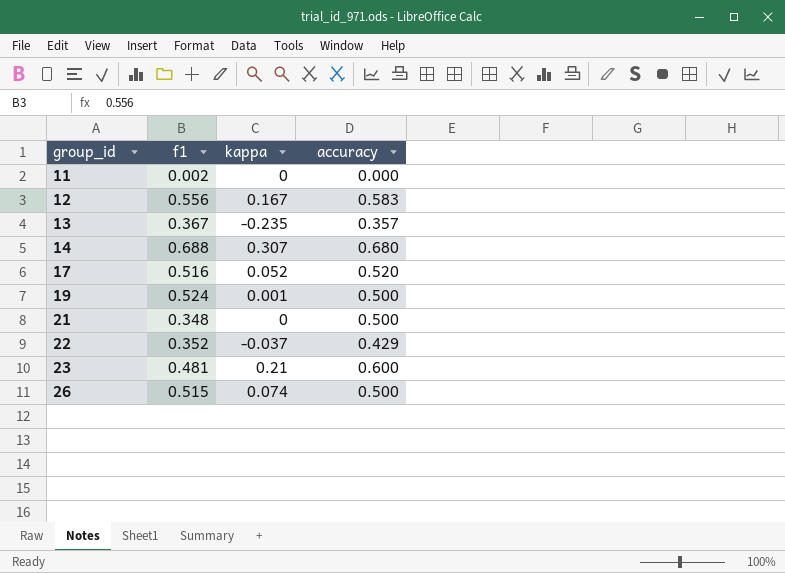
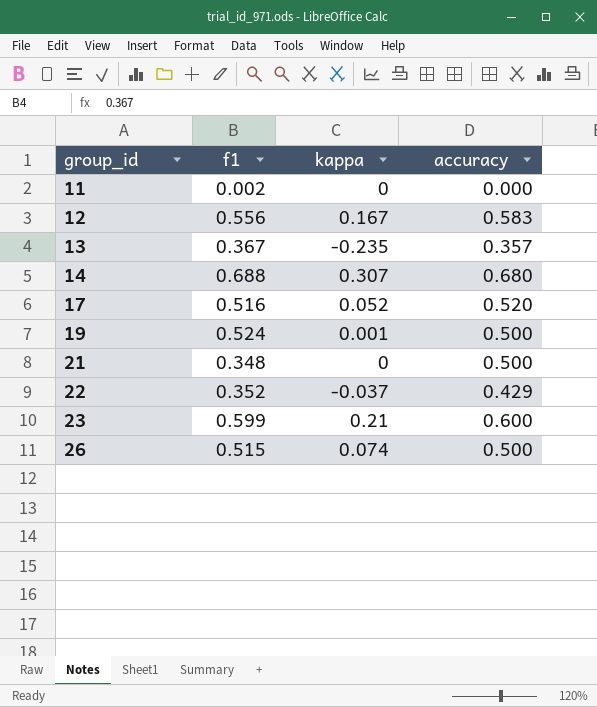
23 | f1: 0.481 -> 0.599

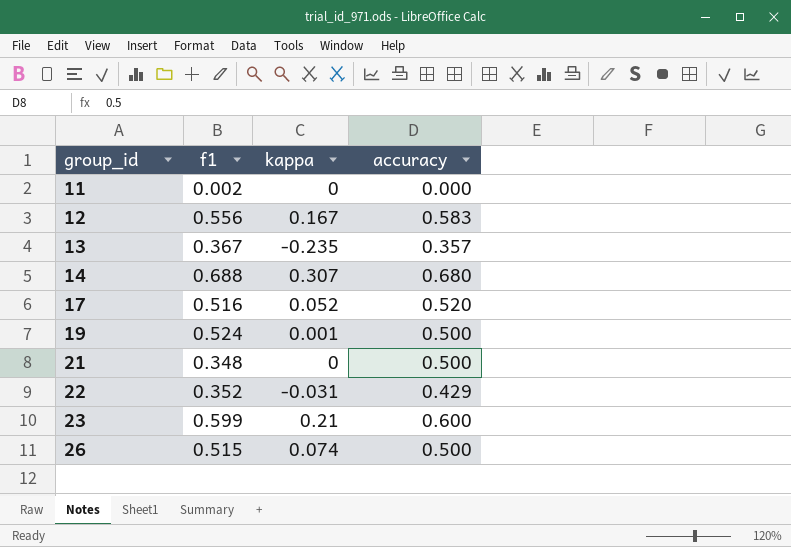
22 | kappa: -0.037 -> -0.031

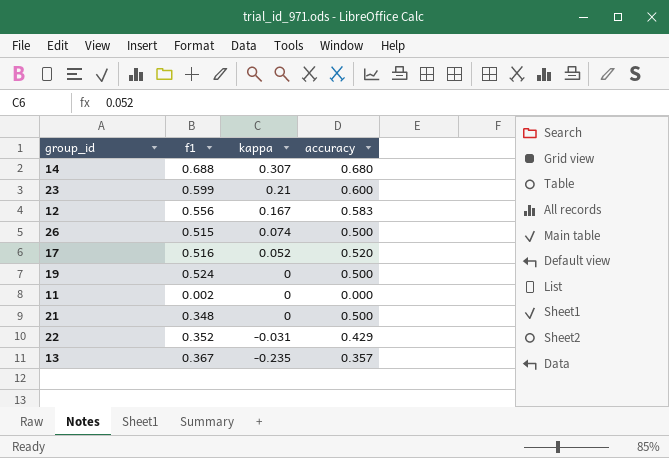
row order: group_id ascending -> kappa descending
19 | kappa: 0.001 -> 0

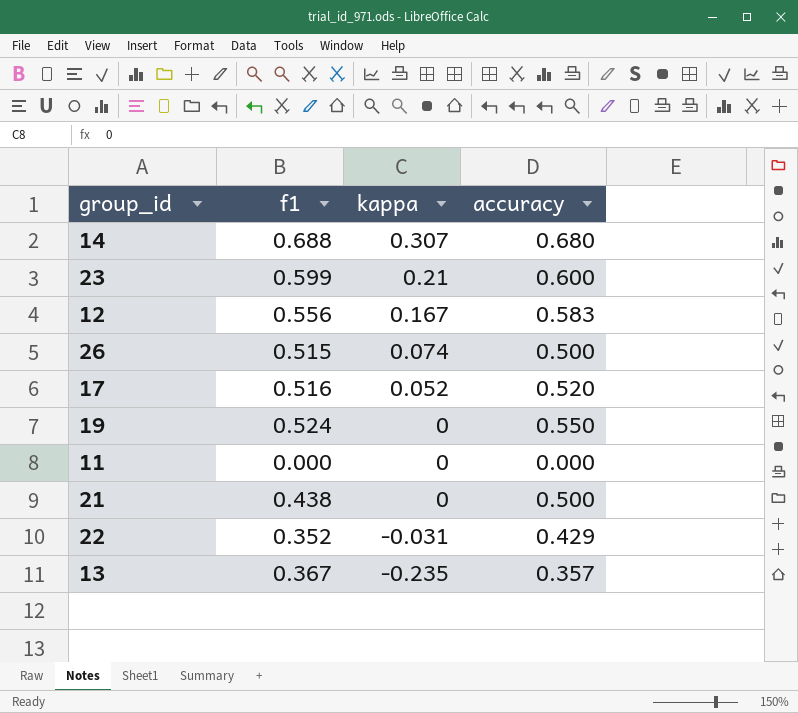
19 | accuracy: 0.500 -> 0.550
11 | f1: 0.002 -> 0.000
21 | f1: 0.348 -> 0.438

